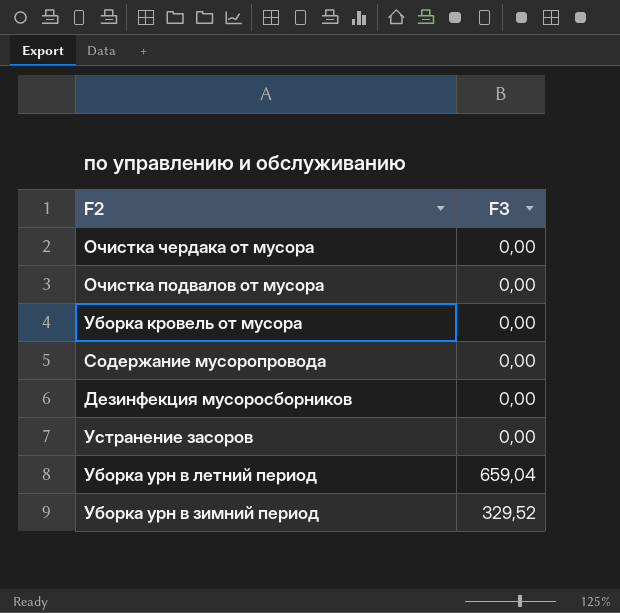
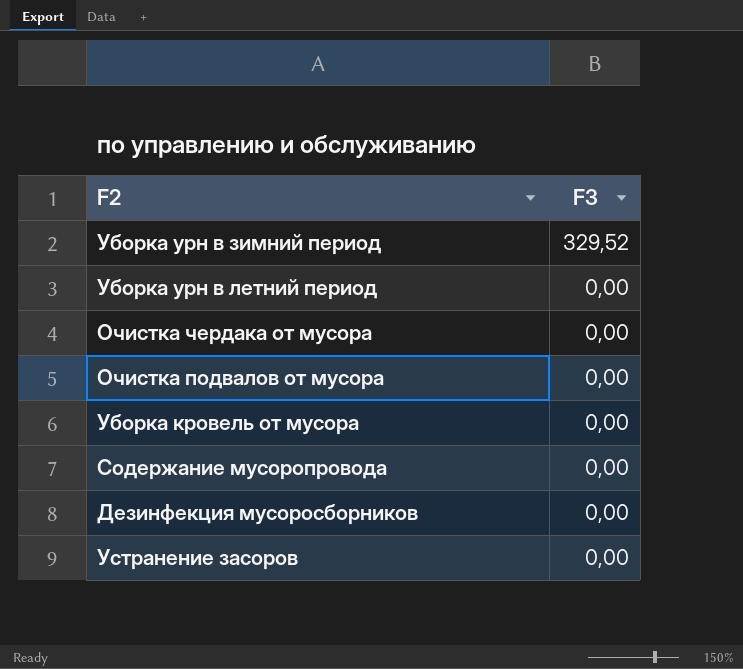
row order: none -> F3 descending
Уборка урн в летний период | F3: 659,04 -> 0,00

